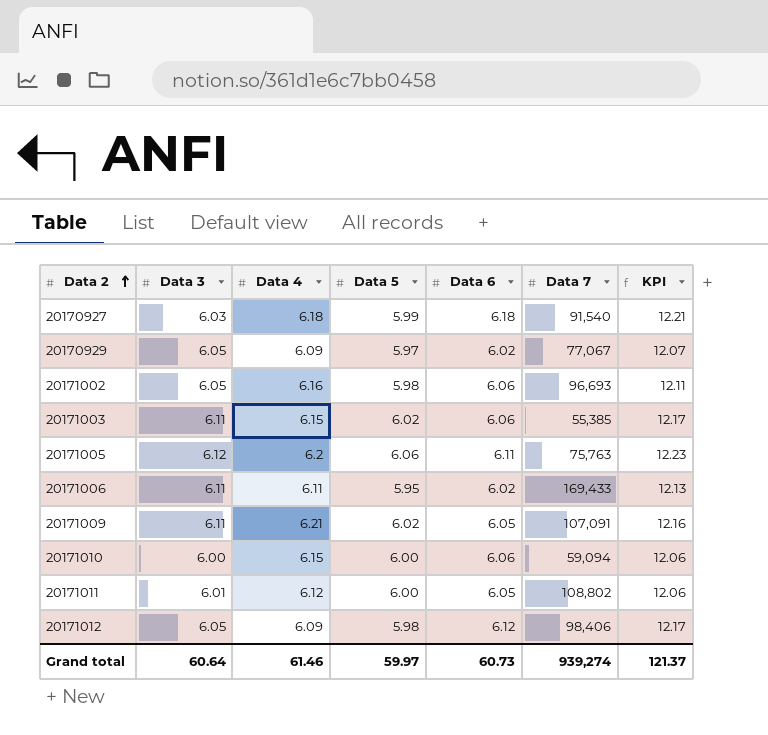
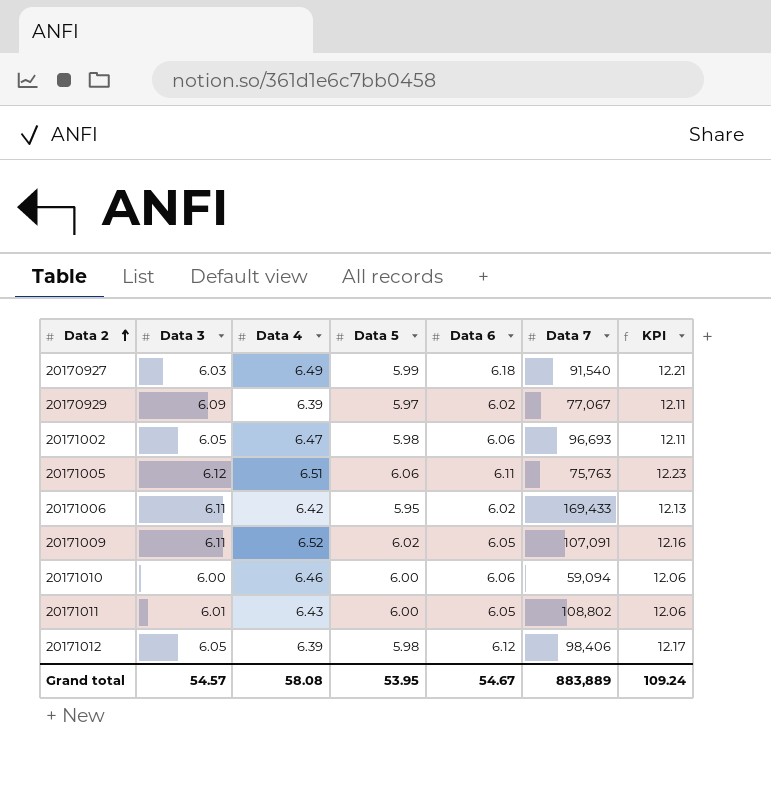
row 20171003: 6.11 | 6.15 | 6.02 | 6.06 | 55,385 | 12.17 -> none
20170927 | Data 4: 6.18 -> 6.49
20170929 | Data 3: 6.05 -> 6.09
20170929 | Data 4: 6.09 -> 6.39
20170929 | KPI: 12.07 -> 12.11
20171002 | Data 4: 6.16 -> 6.47
20171005 | Data 4: 6.2 -> 6.51
20171006 | Data 4: 6.11 -> 6.42
20171009 | Data 4: 6.21 -> 6.52
20171010 | Data 4: 6.15 -> 6.46
20171011 | Data 4: 6.12 -> 6.43
20171012 | Data 4: 6.09 -> 6.39
Grand total | Data 3: 60.64 -> 54.57
Grand total | Data 4: 61.46 -> 58.08
Grand total | Data 5: 59.97 -> 53.95
Grand total | Data 6: 60.73 -> 54.67
Grand total | Data 7: 939,274 -> 883,889
Grand total | KPI: 121.37 -> 109.24

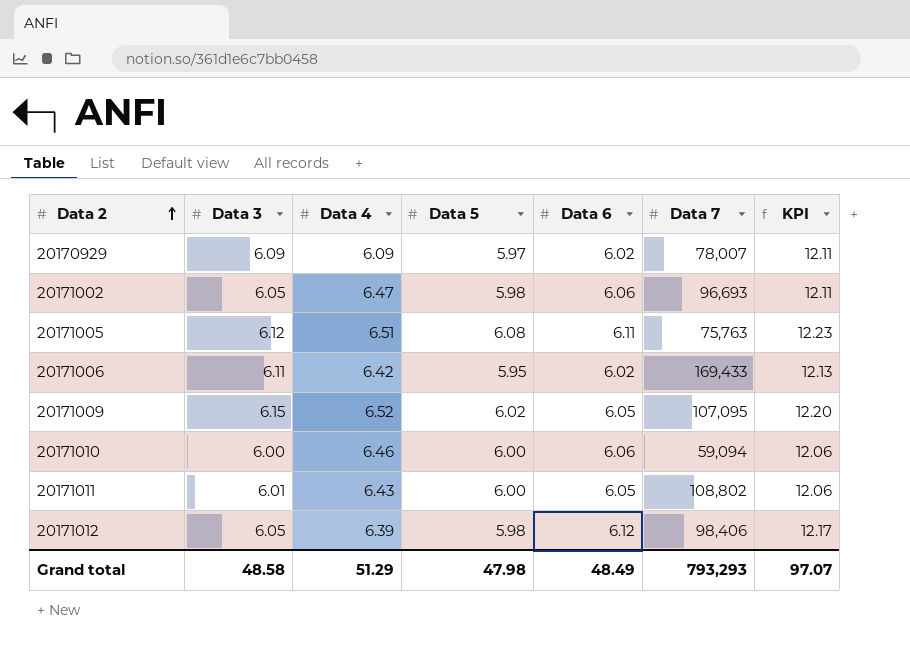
row 20170927: 6.03 | 6.49 | 5.99 | 6.18 | 91,540 | 12.21 -> none
20170929 | Data 4: 6.39 -> 6.09
20170929 | Data 7: 77,067 -> 78,007
20171005 | Data 5: 6.06 -> 6.08
20171009 | Data 3: 6.11 -> 6.15
20171009 | Data 7: 107,091 -> 107,095
20171009 | KPI: 12.16 -> 12.20
Grand total | Data 3: 54.57 -> 48.58
Grand total | Data 4: 58.08 -> 51.29
Grand total | Data 5: 53.95 -> 47.98
Grand total | Data 6: 54.67 -> 48.49
Grand total | Data 7: 883,889 -> 793,293
Grand total | KPI: 109.24 -> 97.07

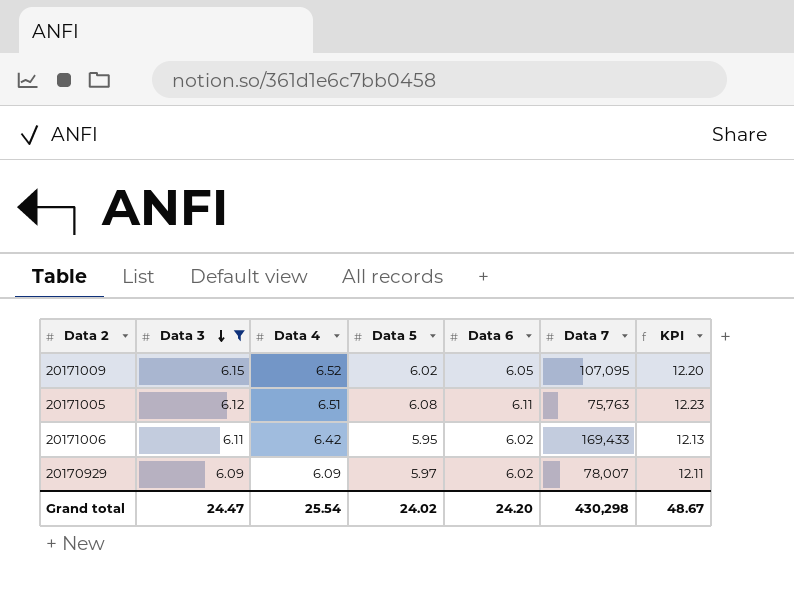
filter: none -> Data 3 >= 6.09
row order: Data 2 ascending -> Data 3 descending
Grand total | Data 3: 48.58 -> 24.47
Grand total | Data 4: 51.29 -> 25.54
Grand total | Data 5: 47.98 -> 24.02
Grand total | Data 6: 48.49 -> 24.20
Grand total | Data 7: 793,293 -> 430,298
Grand total | KPI: 97.07 -> 48.67

